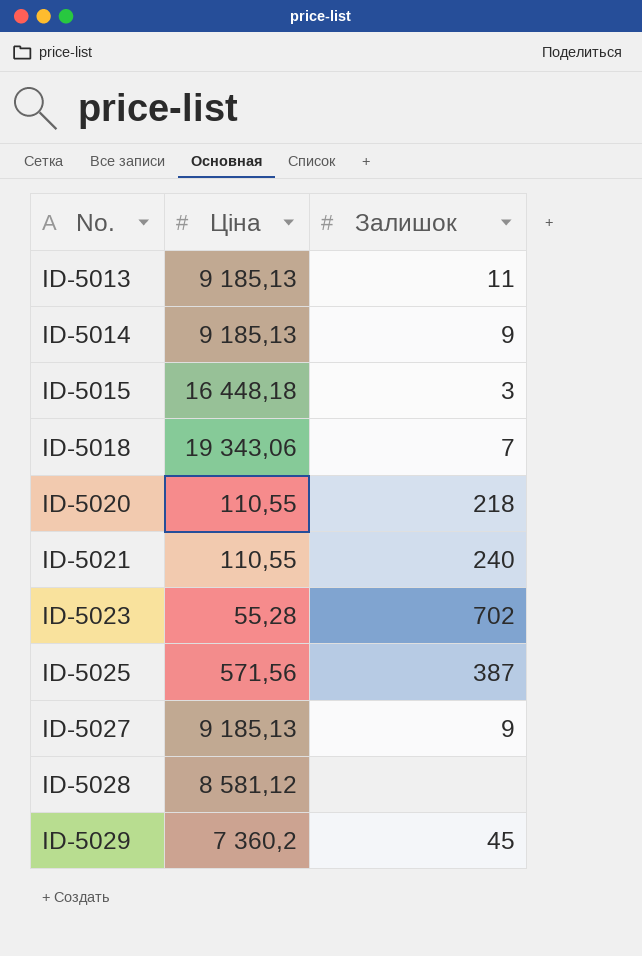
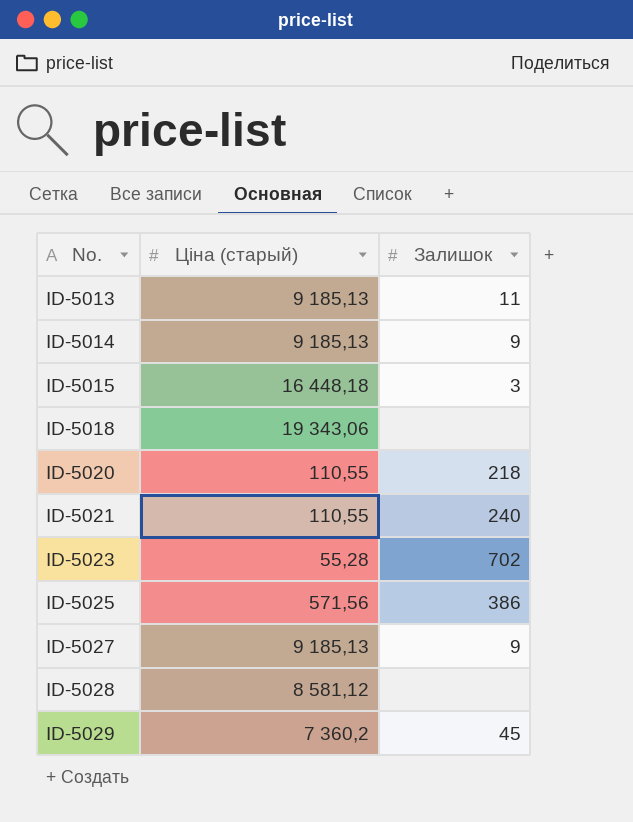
column name: Ціна -> Ціна (старый)
ID-5018 | Залишок: 7 -> none
ID-5025 | Залишок: 387 -> 386

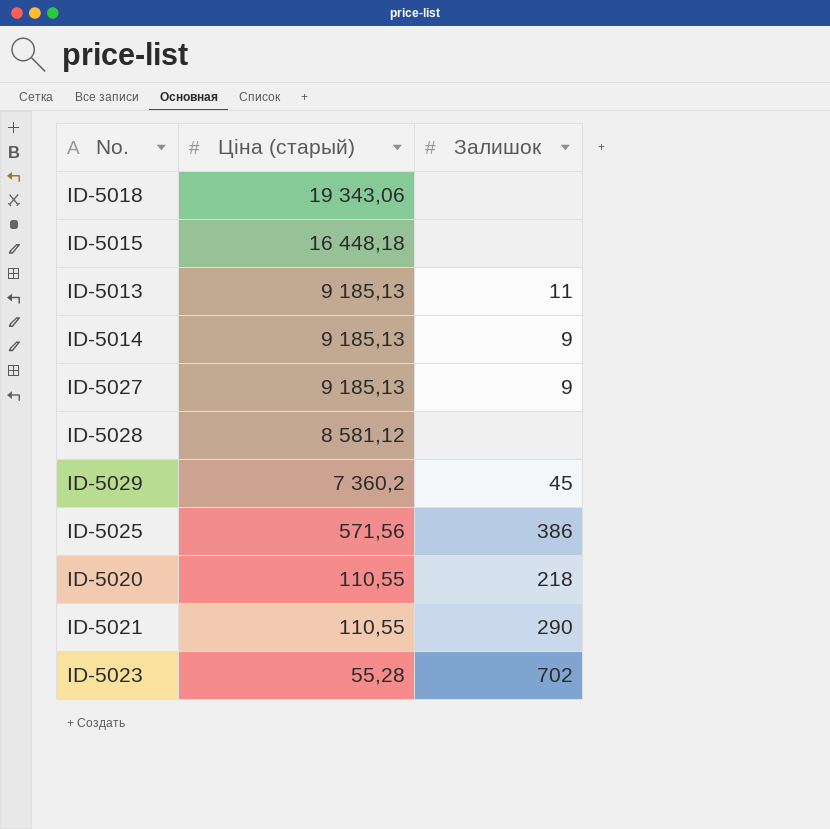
row order: No. ascending -> Ціна (старый) descending
ID-5015 | Залишок: 3 -> none
ID-5021 | Залишок: 240 -> 290

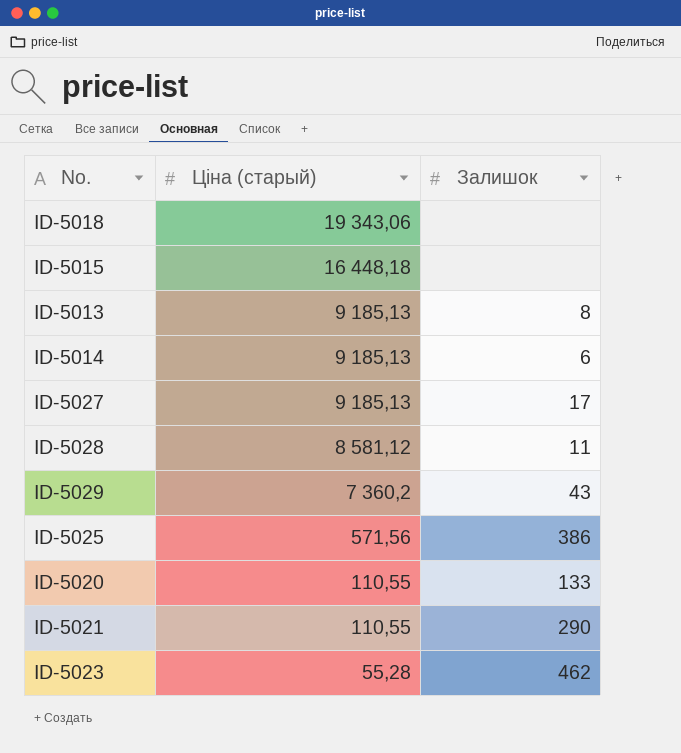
ID-5013 | Залишок: 11 -> 8
ID-5014 | Залишок: 9 -> 6
ID-5027 | Залишок: 9 -> 17
ID-5028 | Залишок: none -> 11
ID-5029 | Залишок: 45 -> 43
ID-5020 | Залишок: 218 -> 133
ID-5023 | Залишок: 702 -> 462

